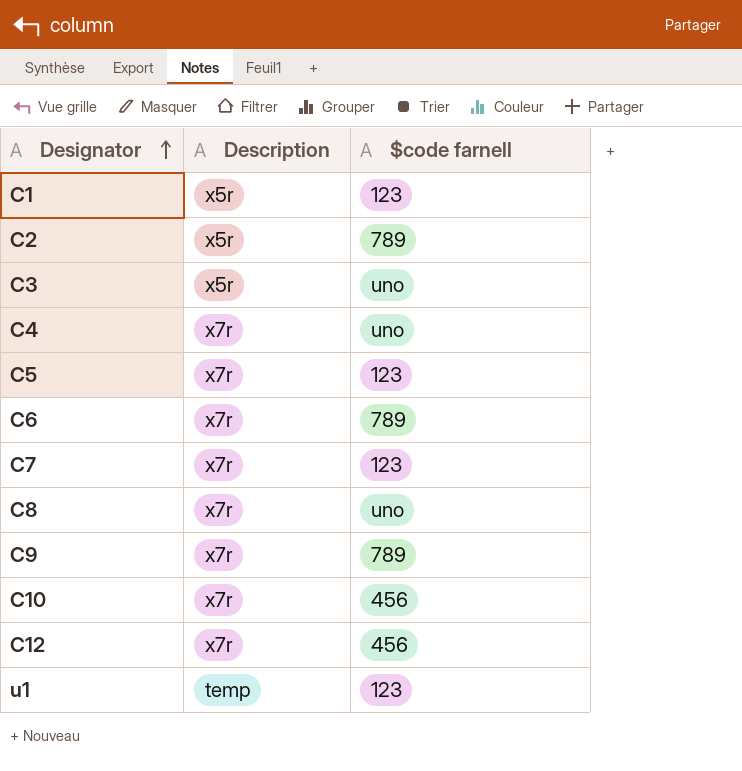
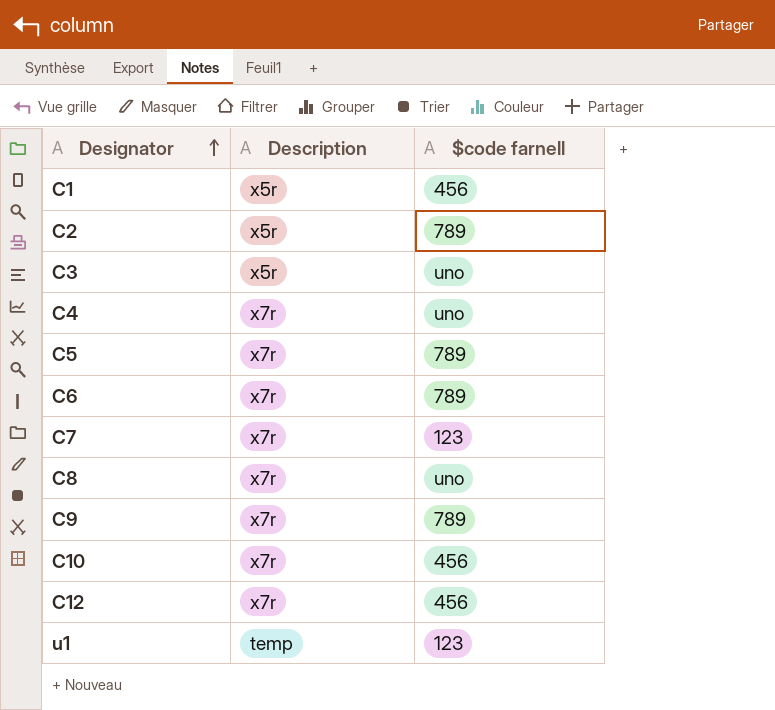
C1 | $code farnell: 123 -> 456
C5 | $code farnell: 123 -> 789

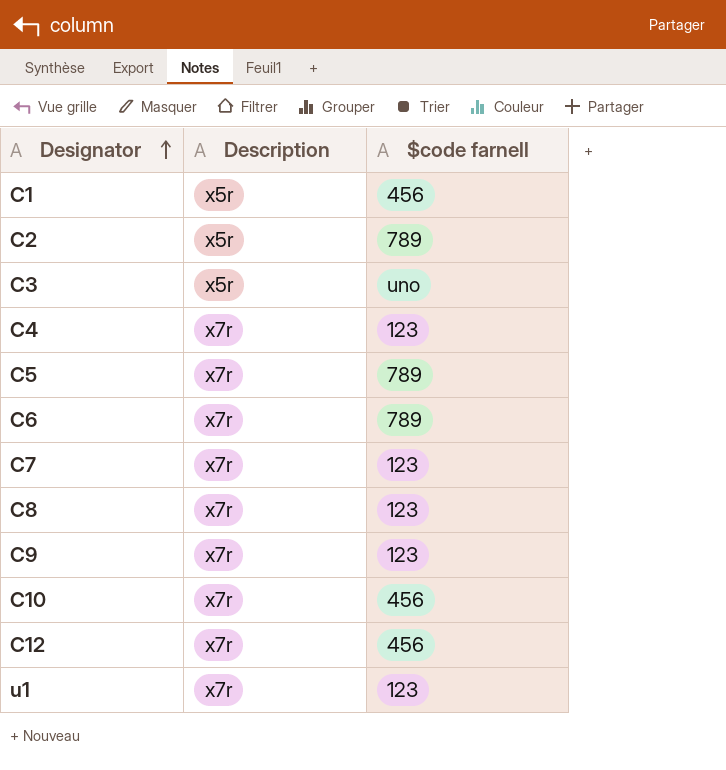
C4 | $code farnell: uno -> 123
C8 | $code farnell: uno -> 123
C9 | $code farnell: 789 -> 123
u1 | Description: temp -> x7r

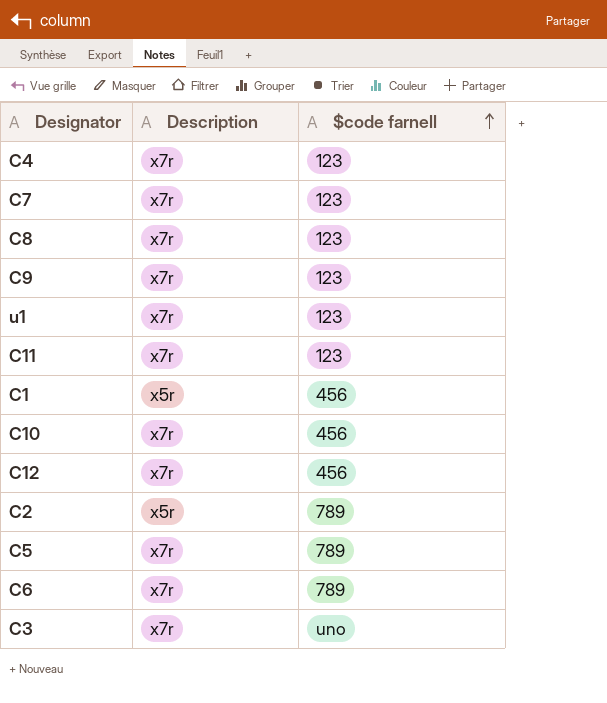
row order: Designator ascending -> $code farnell ascending
row C11: none -> x7r | 123
C3 | Description: x5r -> x7r

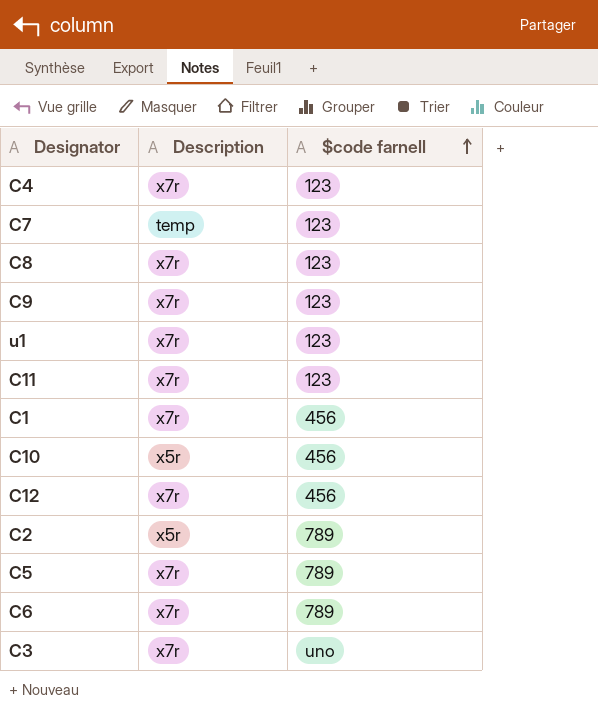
C7 | Description: x7r -> temp
C1 | Description: x5r -> x7r
C10 | Description: x7r -> x5r

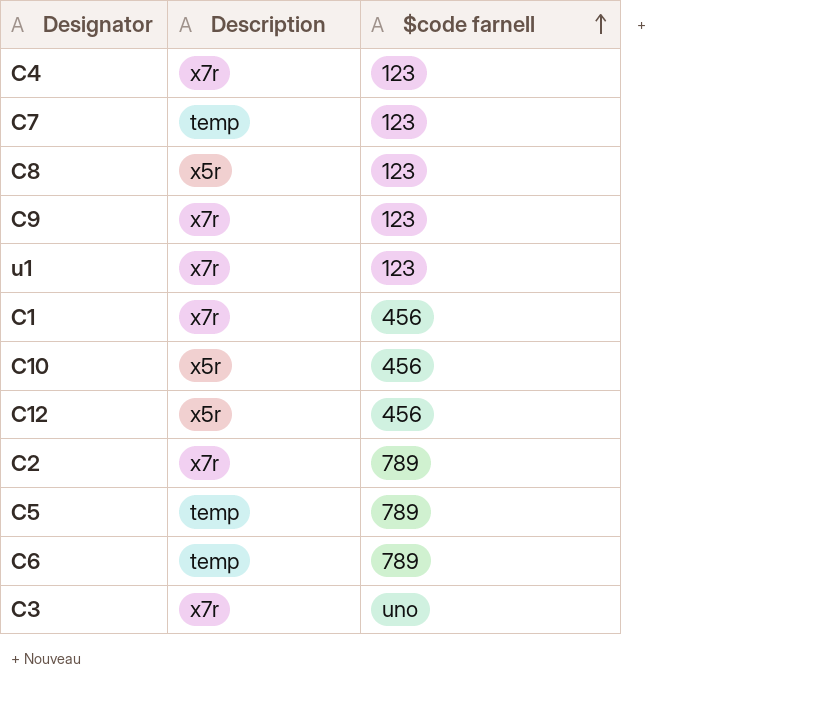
row C11: x7r | 123 -> none
C8 | Description: x7r -> x5r
C12 | Description: x7r -> x5r
C2 | Description: x5r -> x7r
C5 | Description: x7r -> temp
C6 | Description: x7r -> temp

